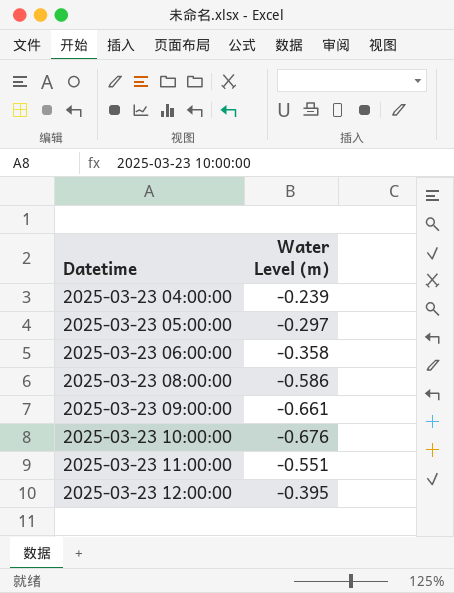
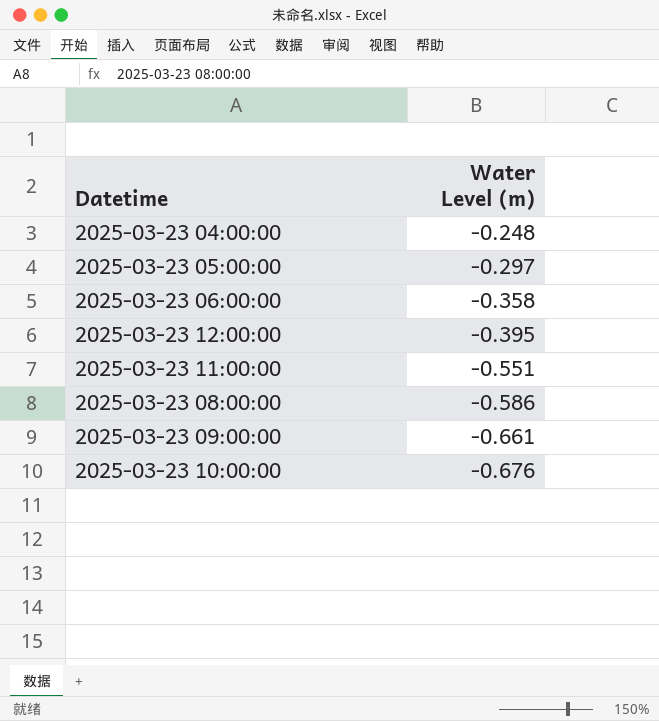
row order: Datetime ascending -> Water Level (m) descending
2025-03-23 04:00:00 | Water Level (m): -0.239 -> -0.248

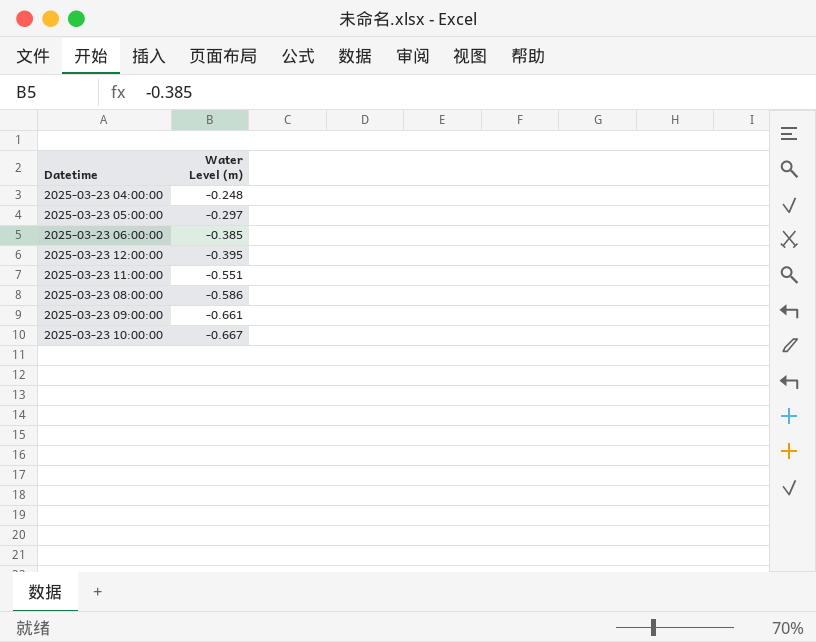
2025-03-23 06:00:00 | Water Level (m): -0.358 -> -0.385
2025-03-23 10:00:00 | Water Level (m): -0.676 -> -0.667

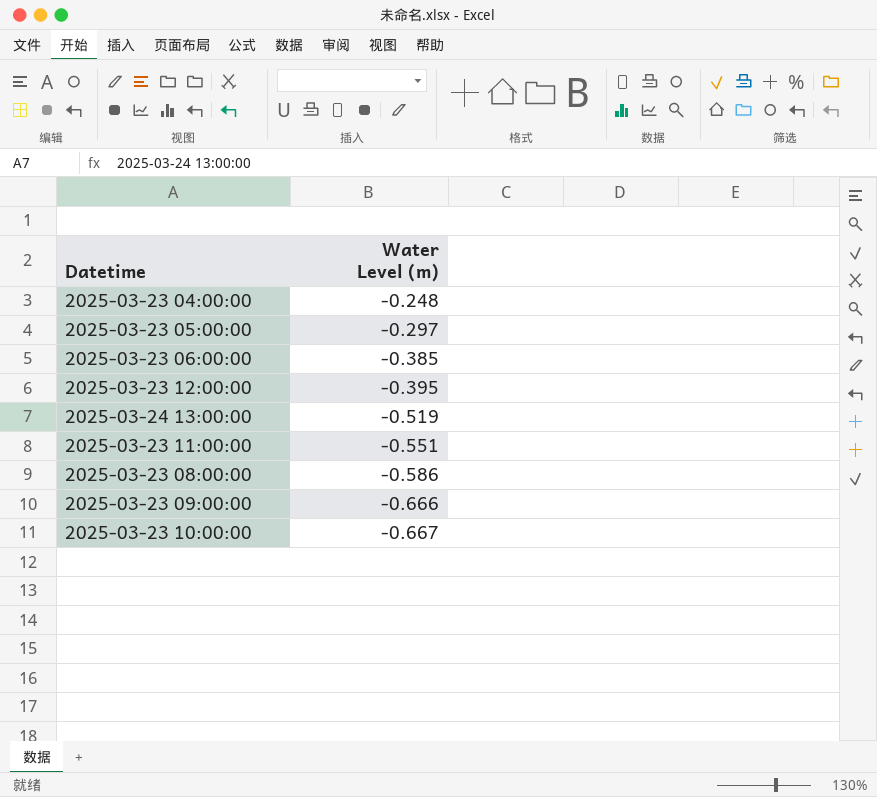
row 2025-03-24 13:00:00: none -> -0.519
2025-03-23 09:00:00 | Water Level (m): -0.661 -> -0.666

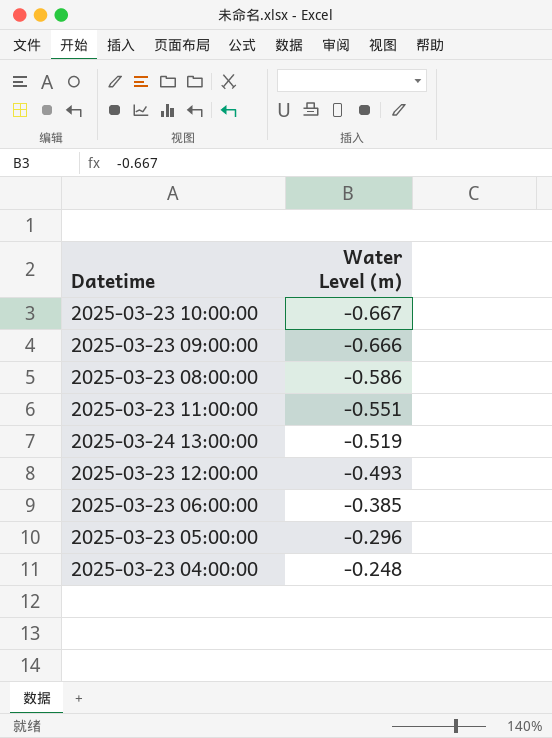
row order: Water Level (m) descending -> Water Level (m) ascending
2025-03-23 12:00:00 | Water Level (m): -0.395 -> -0.493
2025-03-23 05:00:00 | Water Level (m): -0.297 -> -0.296

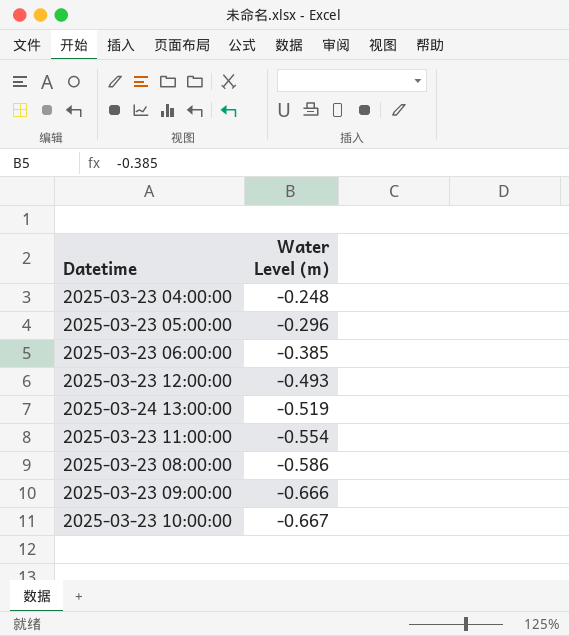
row order: Water Level (m) ascending -> Water Level (m) descending
2025-03-23 11:00:00 | Water Level (m): -0.551 -> -0.554

